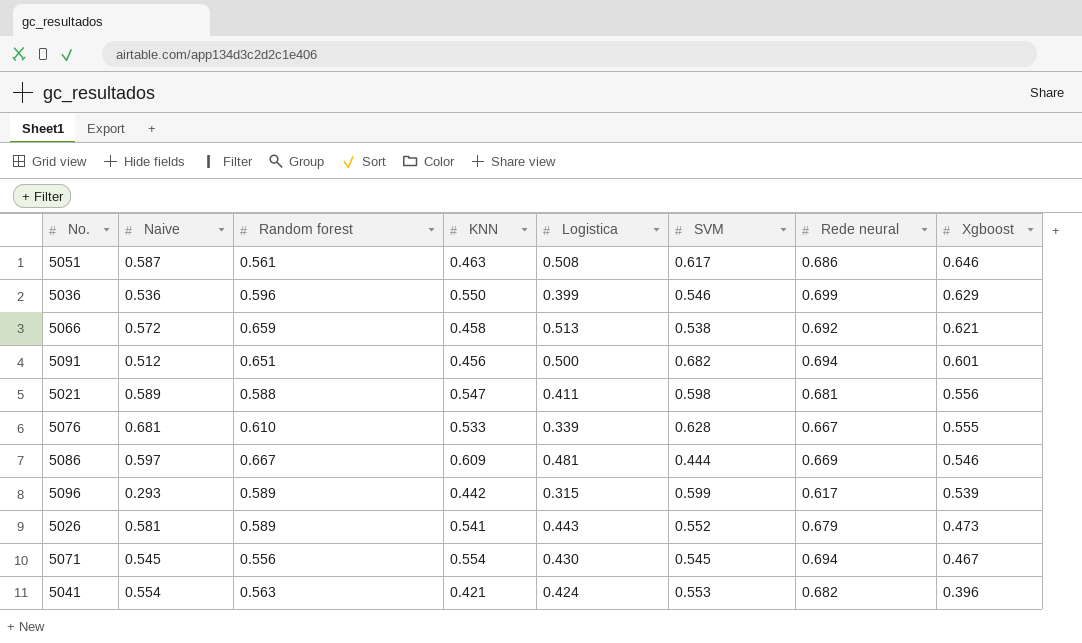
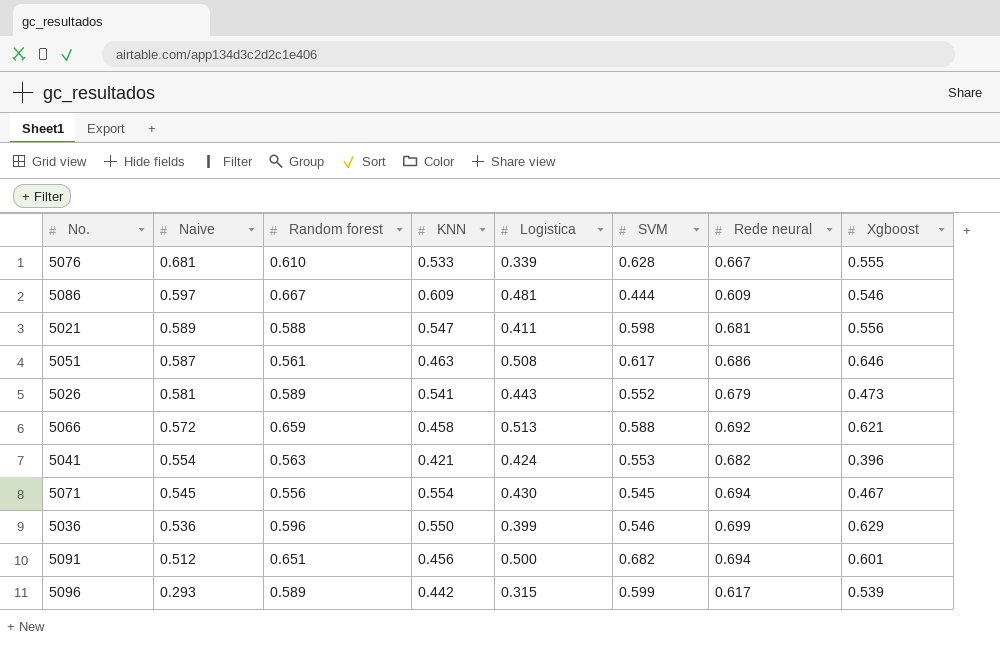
row order: Xgboost descending -> Naive descending
5086 | Rede neural: 0.669 -> 0.609
5066 | SVM: 0.538 -> 0.588

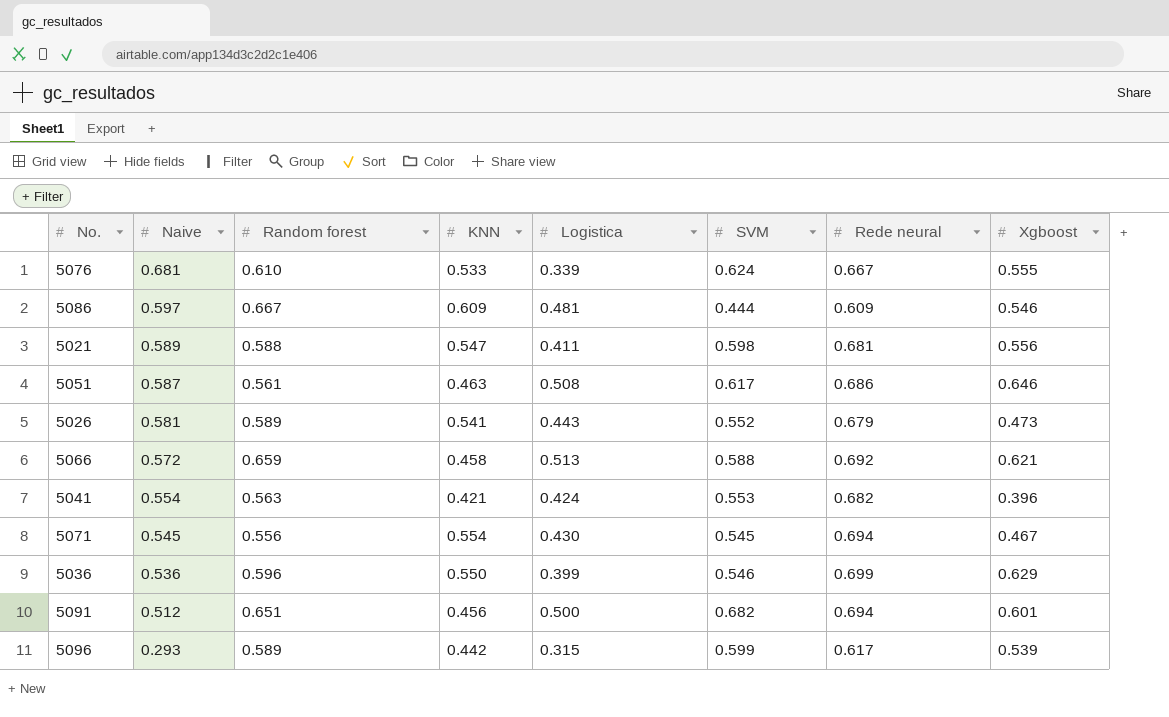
5076 | SVM: 0.628 -> 0.624

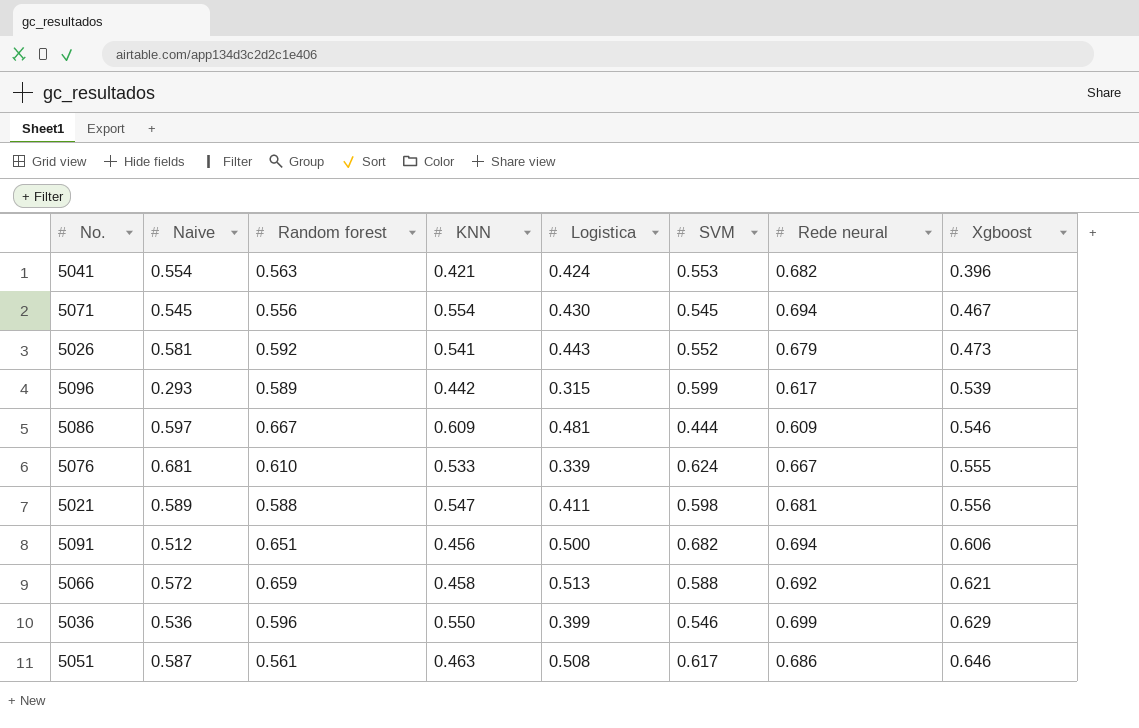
row order: Naive descending -> Xgboost ascending
5026 | Random forest: 0.589 -> 0.592
5091 | Xgboost: 0.601 -> 0.606

